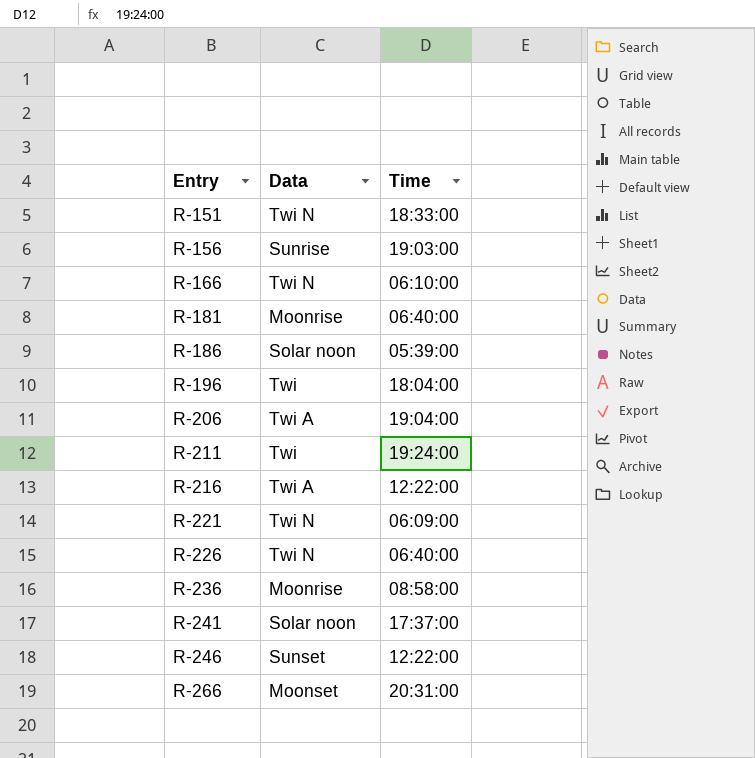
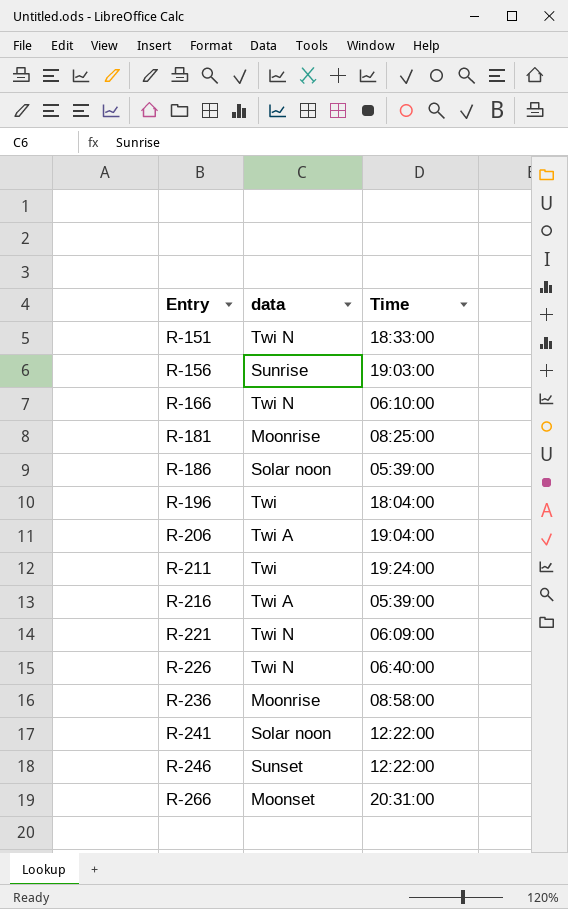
column name: Data -> data
R-181 | Time: 06:40:00 -> 08:25:00
R-216 | Time: 12:22:00 -> 05:39:00
R-241 | Time: 17:37:00 -> 12:22:00

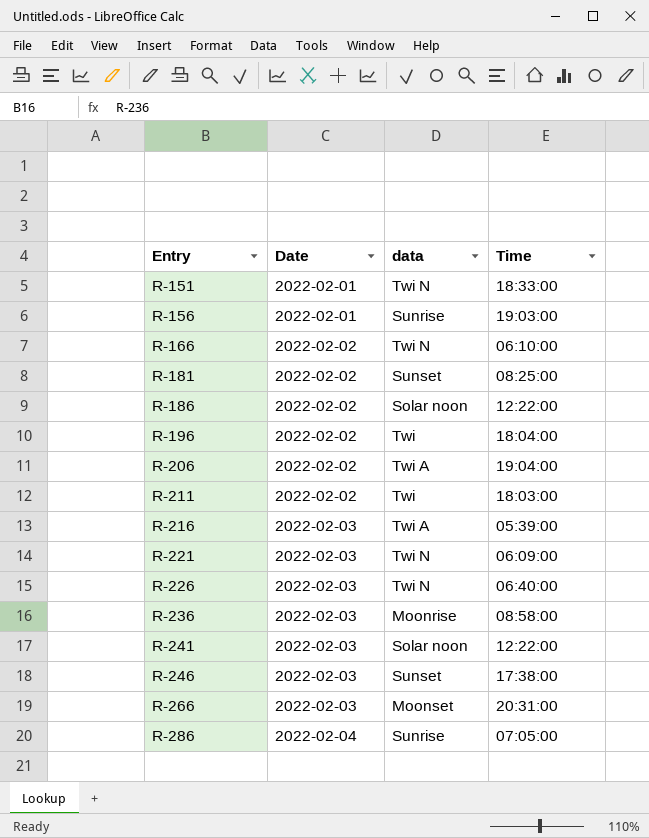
column Date | position: none -> 2
R-181 | data: Moonrise -> Sunset
R-186 | Time: 05:39:00 -> 12:22:00
R-211 | Time: 19:24:00 -> 18:03:00
R-246 | Time: 12:22:00 -> 17:38:00
row R-286: none -> 2022-02-04 | Sunrise | 07:05:00

